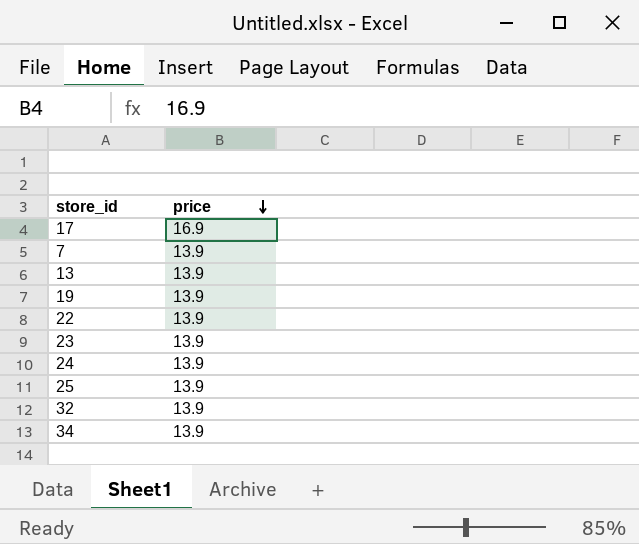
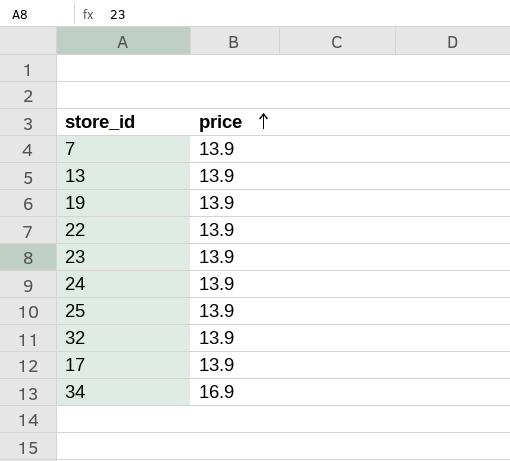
row order: price descending -> price ascending
17 | price: 16.9 -> 13.9
34 | price: 13.9 -> 16.9

